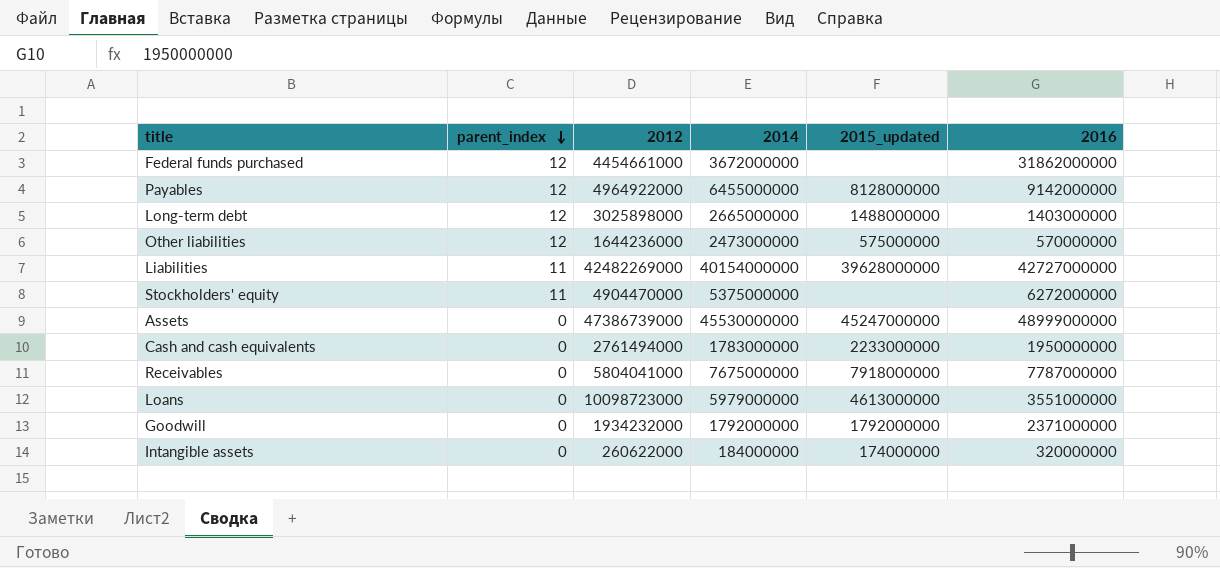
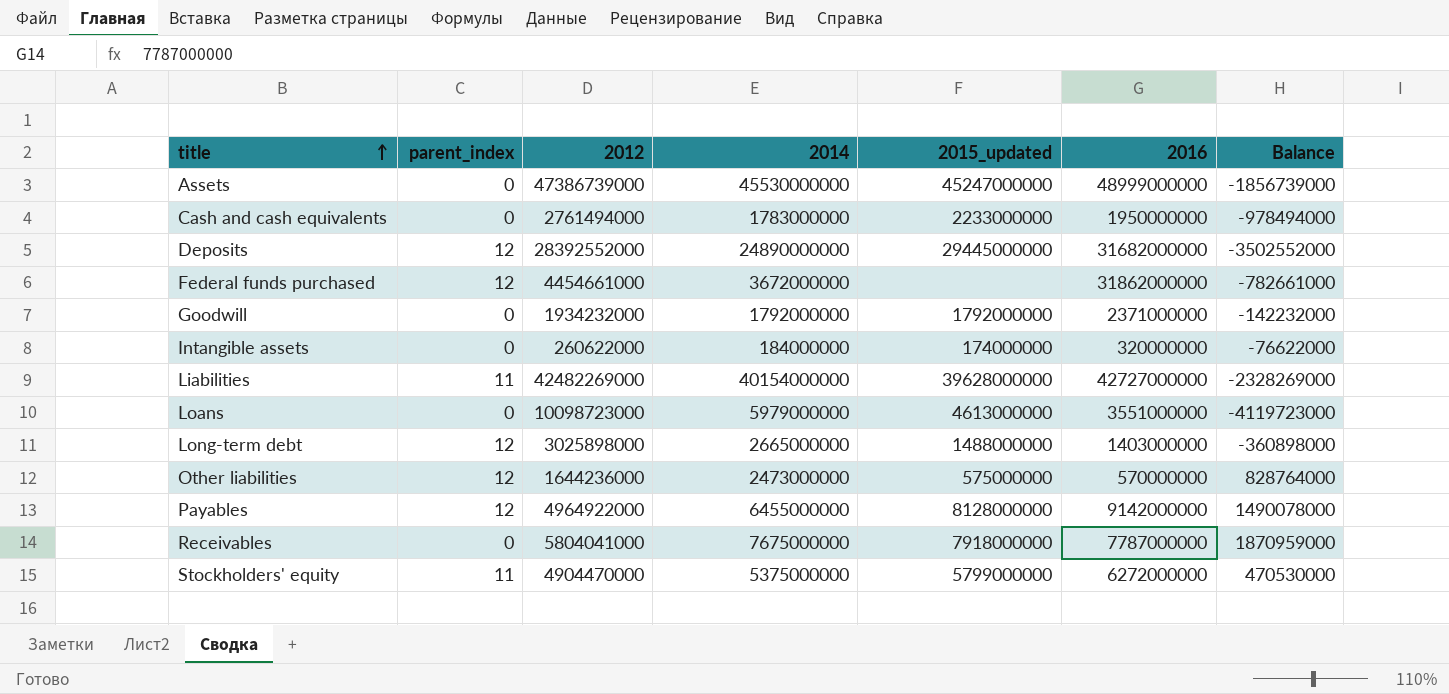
row order: parent_index descending -> title ascending
column Balance | formula: none -> [2014] - [2012]
row Deposits: none -> 12 | 28392552000 | 24890000000 | 29445000000 | 31682000000 | -3502552000
Stockholders' equity | 2015_updated: none -> 5799000000

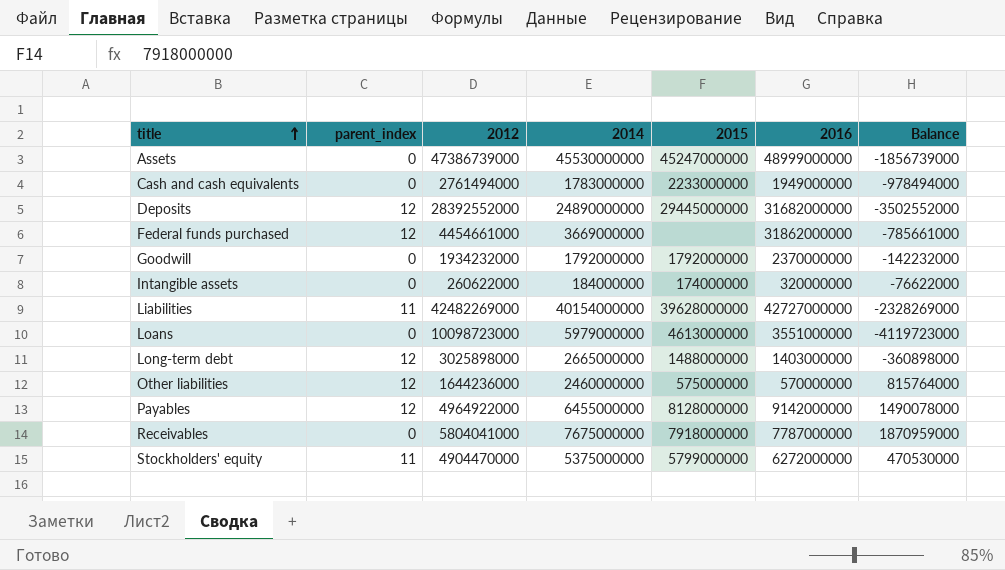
column name: 2015_updated -> 2015
Cash and cash equivalents | 2016: 1950000000 -> 1949000000
Federal funds purchased | 2014: 3672000000 -> 3669000000
Federal funds purchased | Balance: -782661000 -> -785661000
Goodwill | 2016: 2371000000 -> 2370000000
Other liabilities | 2014: 2473000000 -> 2460000000
Other liabilities | Balance: 828764000 -> 815764000

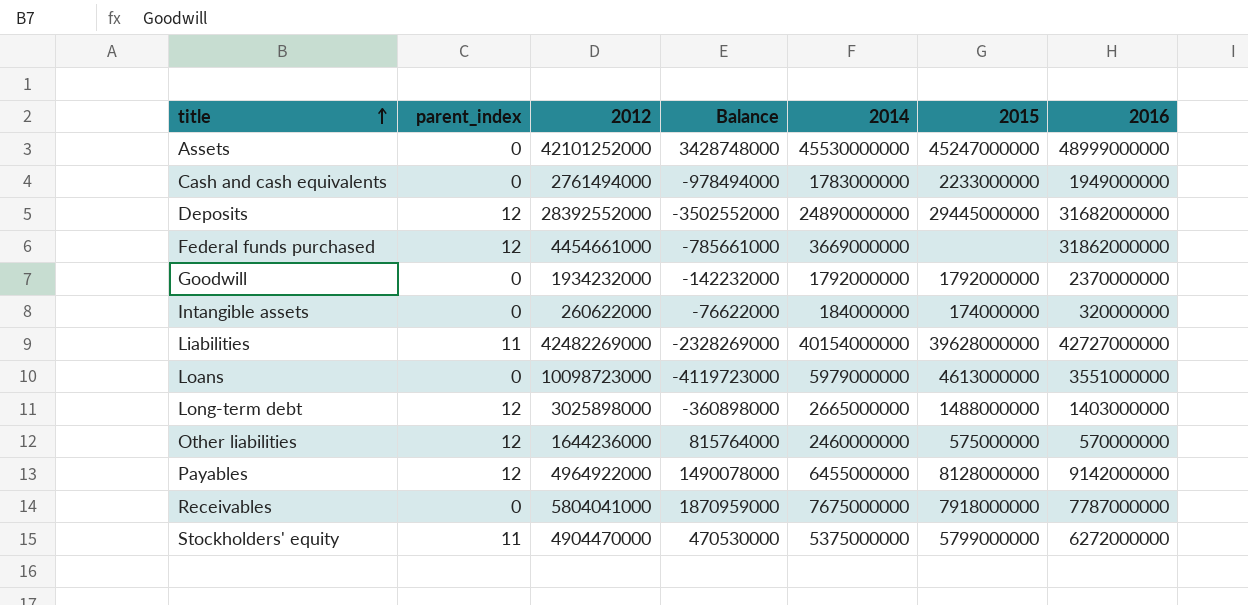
column Balance | position: 7 -> 4
Assets | 2012: 47386739000 -> 42101252000
Assets | Balance: -1856739000 -> 3428748000

